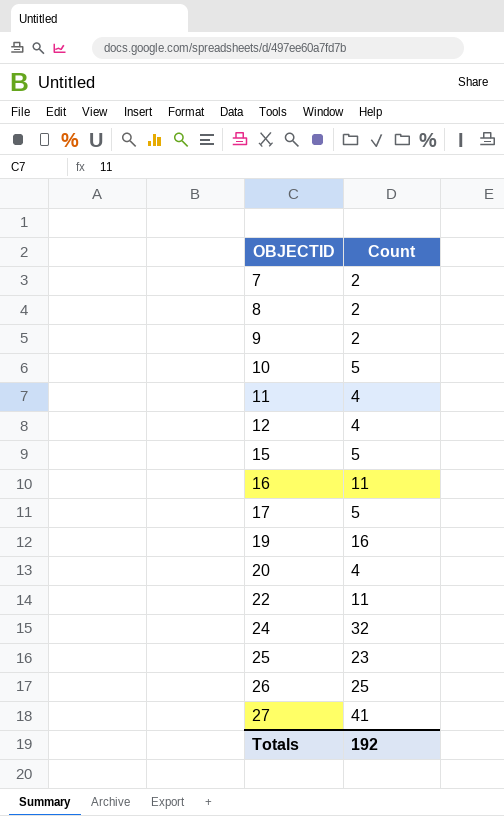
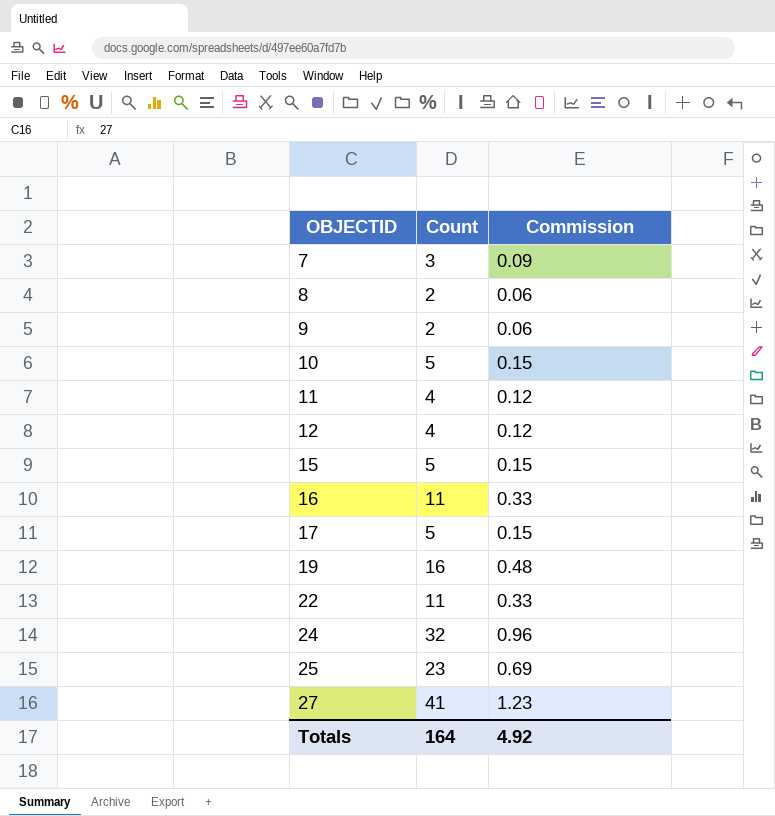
column Commission | formula: none -> [Count] * 0.03
row 20: 4 -> none
row 26: 25 -> none
7 | Count: 2 -> 3
Totals | Count: 192 -> 164

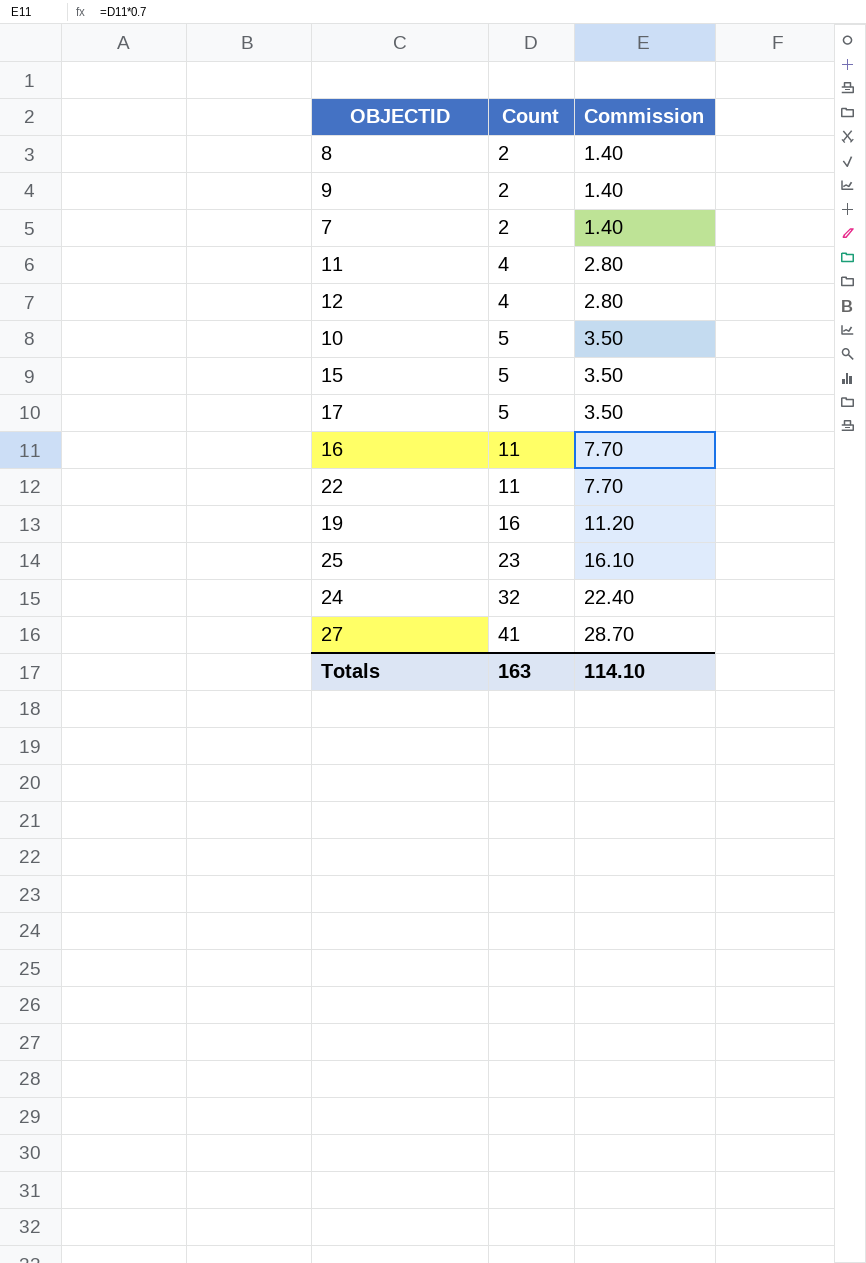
row order: OBJECTID ascending -> Count ascending
column Commission | formula: [Count] * 0.03 -> [Count] * 0.7
7 | Count: 3 -> 2
Totals | Count: 164 -> 163
Totals | Commission: 4.92 -> 114.10

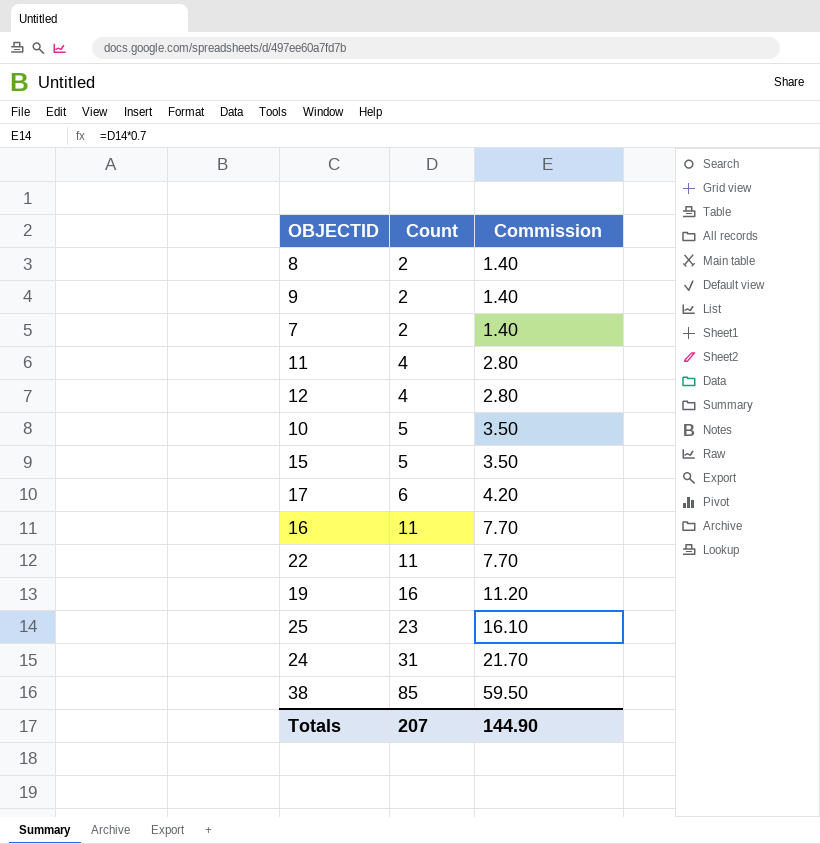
row 27: 41 | 28.70 -> none
17 | Count: 5 -> 6
17 | Commission: 3.50 -> 4.20
24 | Count: 32 -> 31
24 | Commission: 22.40 -> 21.70
row 38: none -> 85 | 59.50
Totals | Count: 163 -> 207
Totals | Commission: 114.10 -> 144.90

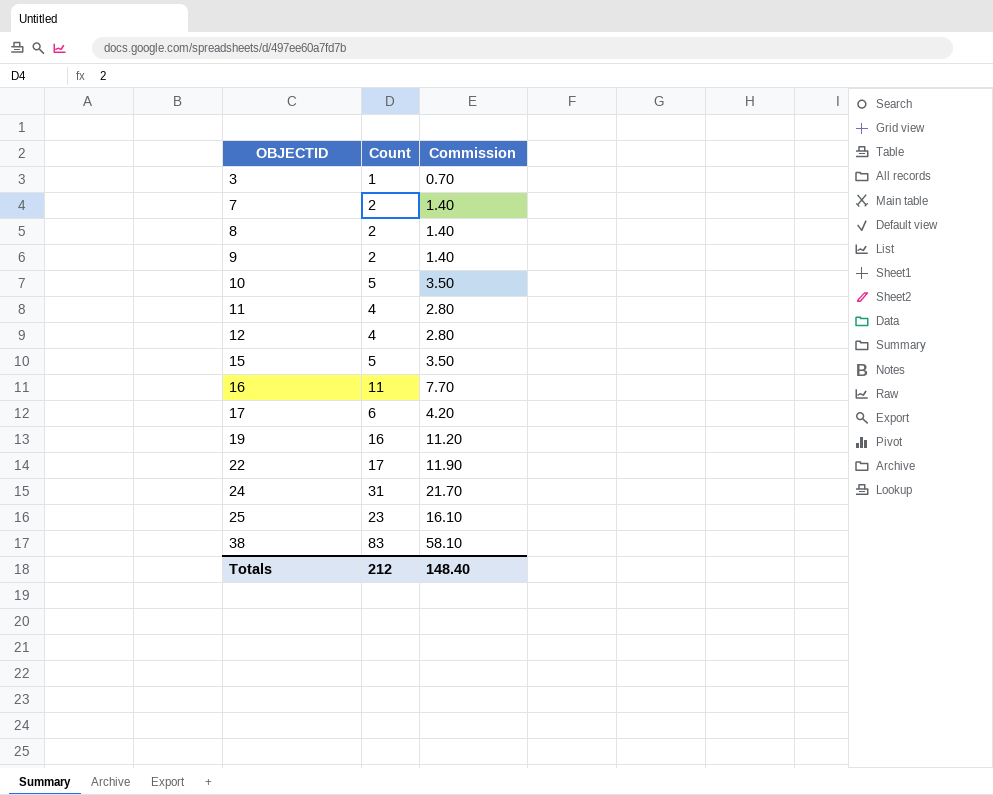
row order: Count ascending -> OBJECTID ascending
row 3: none -> 1 | 0.70
22 | Count: 11 -> 17
22 | Commission: 7.70 -> 11.90
38 | Count: 85 -> 83
38 | Commission: 59.50 -> 58.10
Totals | Count: 207 -> 212
Totals | Commission: 144.90 -> 148.40

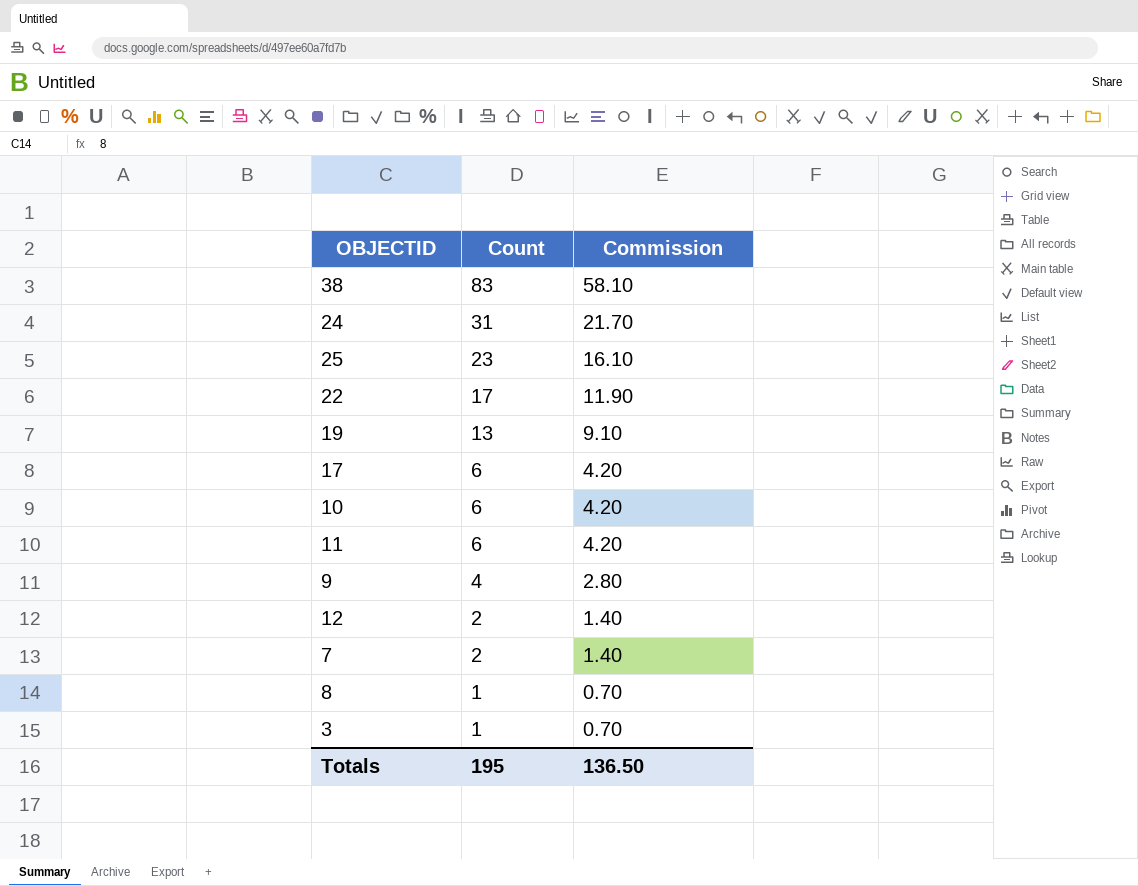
row order: OBJECTID ascending -> Count descending
row 15: 5 | 3.50 -> none
row 16: 11 | 7.70 -> none
19 | Count: 16 -> 13
19 | Commission: 11.20 -> 9.10
10 | Count: 5 -> 6
10 | Commission: 3.50 -> 4.20
11 | Count: 4 -> 6
11 | Commission: 2.80 -> 4.20
9 | Count: 2 -> 4
9 | Commission: 1.40 -> 2.80
12 | Count: 4 -> 2
12 | Commission: 2.80 -> 1.40
8 | Count: 2 -> 1
8 | Commission: 1.40 -> 0.70
Totals | Count: 212 -> 195
Totals | Commission: 148.40 -> 136.50

